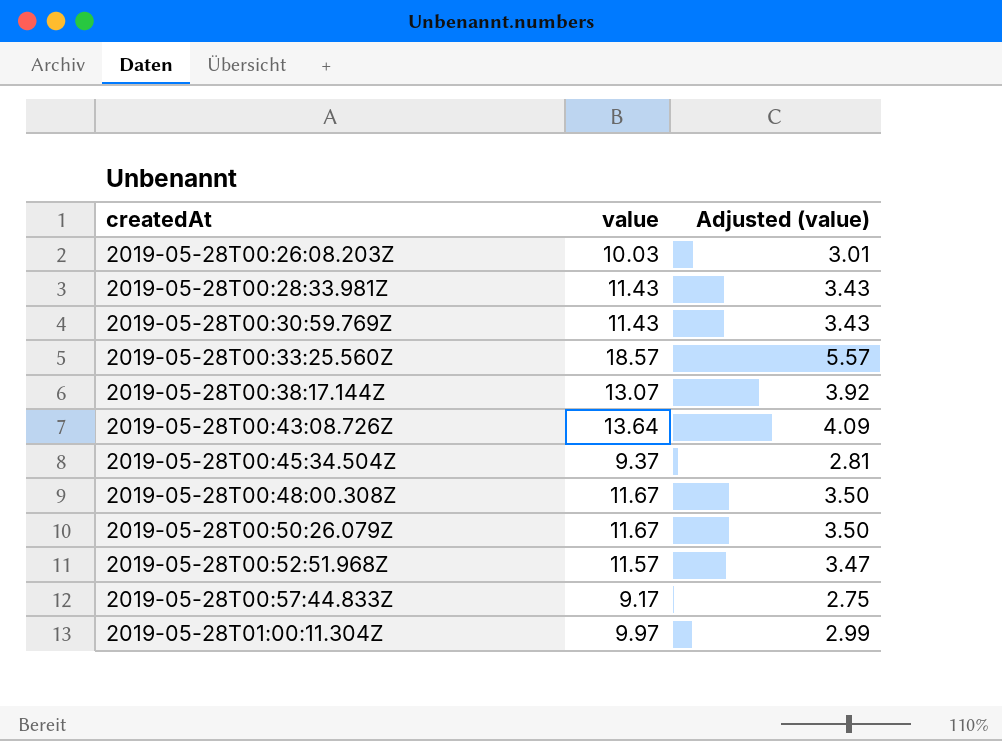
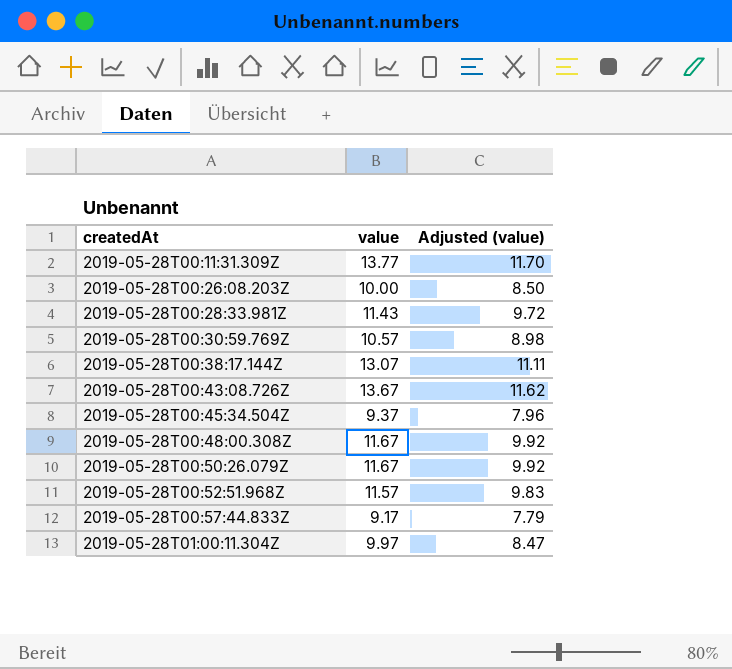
column Adjusted (value) | formula: [value] * 0.3 -> [value] * 0.85
row 2019-05-28T00:33:25.560Z: 18.57 | 5.57 -> none
row 2019-05-28T00:11:31.309Z: none -> 13.77 | 11.70
2019-05-28T00:26:08.203Z | value: 10.03 -> 10.00
2019-05-28T00:30:59.769Z | value: 11.43 -> 10.57
2019-05-28T00:43:08.726Z | value: 13.64 -> 13.67

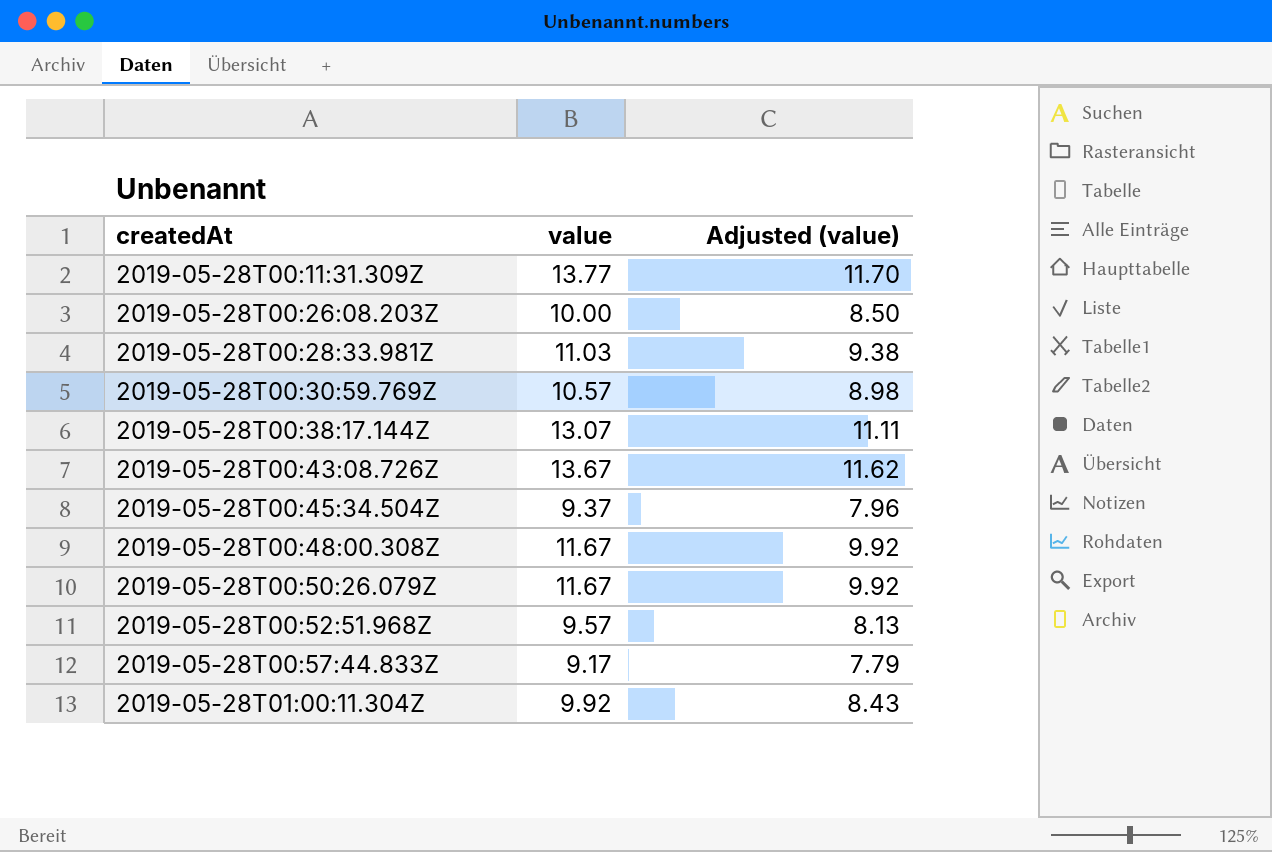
2019-05-28T00:28:33.981Z | value: 11.43 -> 11.03
2019-05-28T00:28:33.981Z | Adjusted (value): 9.72 -> 9.38
2019-05-28T00:52:51.968Z | value: 11.57 -> 9.57
2019-05-28T00:52:51.968Z | Adjusted (value): 9.83 -> 8.13
2019-05-28T01:00:11.304Z | value: 9.97 -> 9.92
2019-05-28T01:00:11.304Z | Adjusted (value): 8.47 -> 8.43

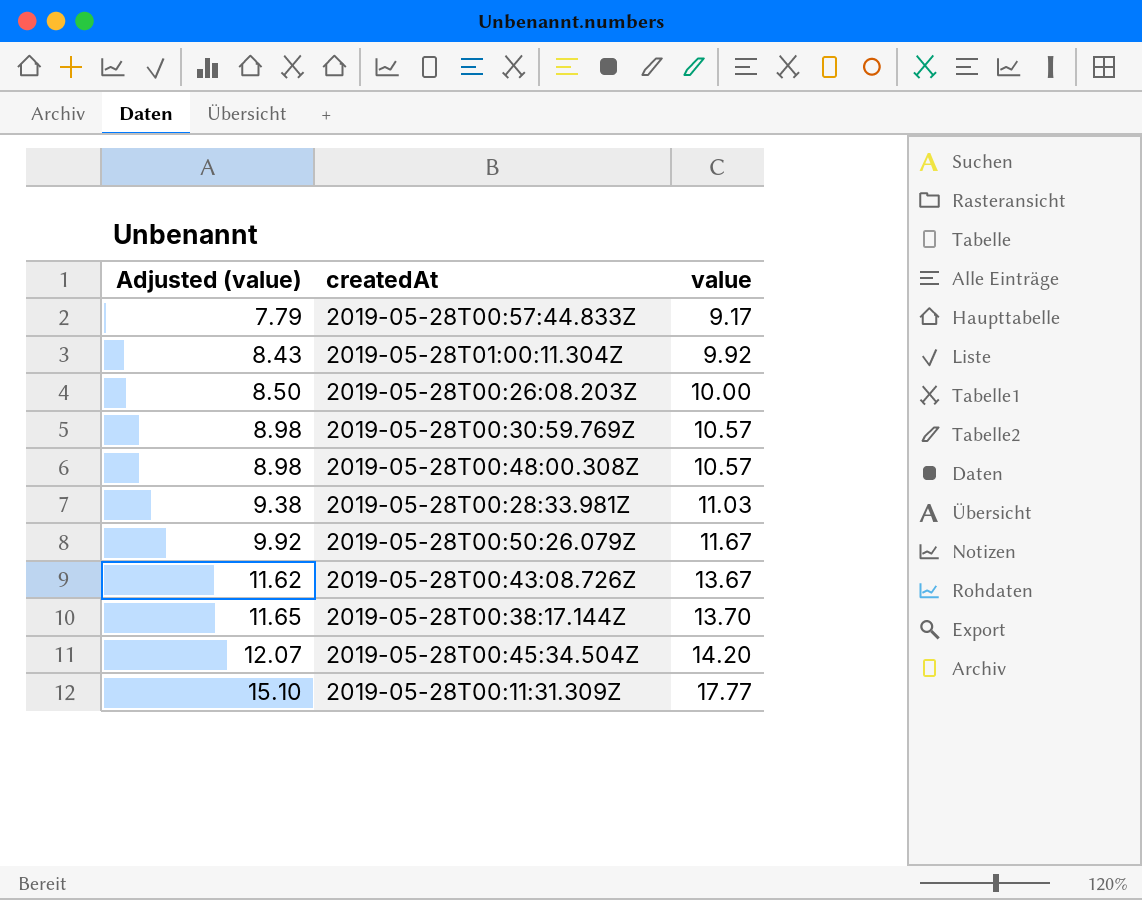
row order: createdAt ascending -> Adjusted (value) ascending
column Adjusted (value) | position: 3 -> 1
row 2019-05-28T00:52:51.968Z: 9.57 | 8.13 -> none
2019-05-28T00:48:00.308Z | Adjusted (value): 9.92 -> 8.98
2019-05-28T00:48:00.308Z | value: 11.67 -> 10.57
2019-05-28T00:38:17.144Z | Adjusted (value): 11.11 -> 11.65
2019-05-28T00:38:17.144Z | value: 13.07 -> 13.70
2019-05-28T00:45:34.504Z | Adjusted (value): 7.96 -> 12.07
2019-05-28T00:45:34.504Z | value: 9.37 -> 14.20
2019-05-28T00:11:31.309Z | Adjusted (value): 11.70 -> 15.10
2019-05-28T00:11:31.309Z | value: 13.77 -> 17.77

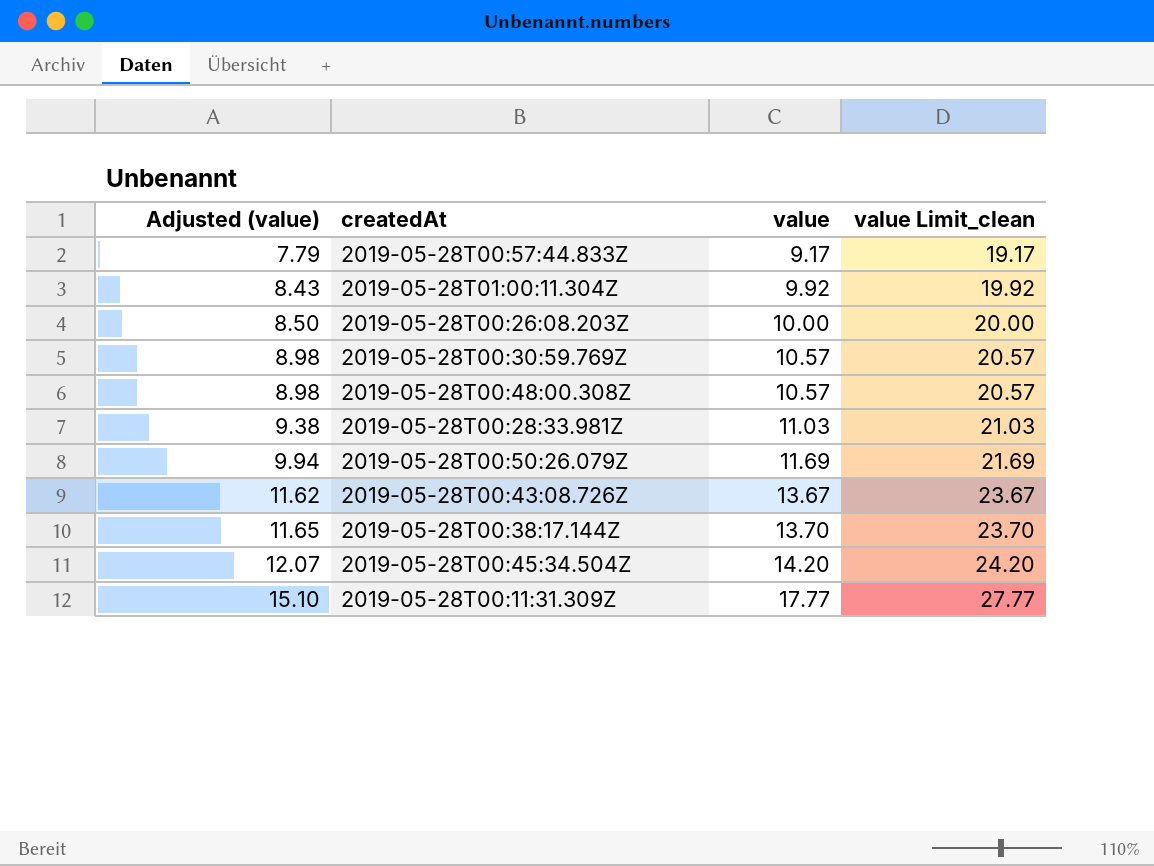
column value Limit_clean | formula: none -> [value] + 10
2019-05-28T00:50:26.079Z | Adjusted (value): 9.92 -> 9.94
2019-05-28T00:50:26.079Z | value: 11.67 -> 11.69

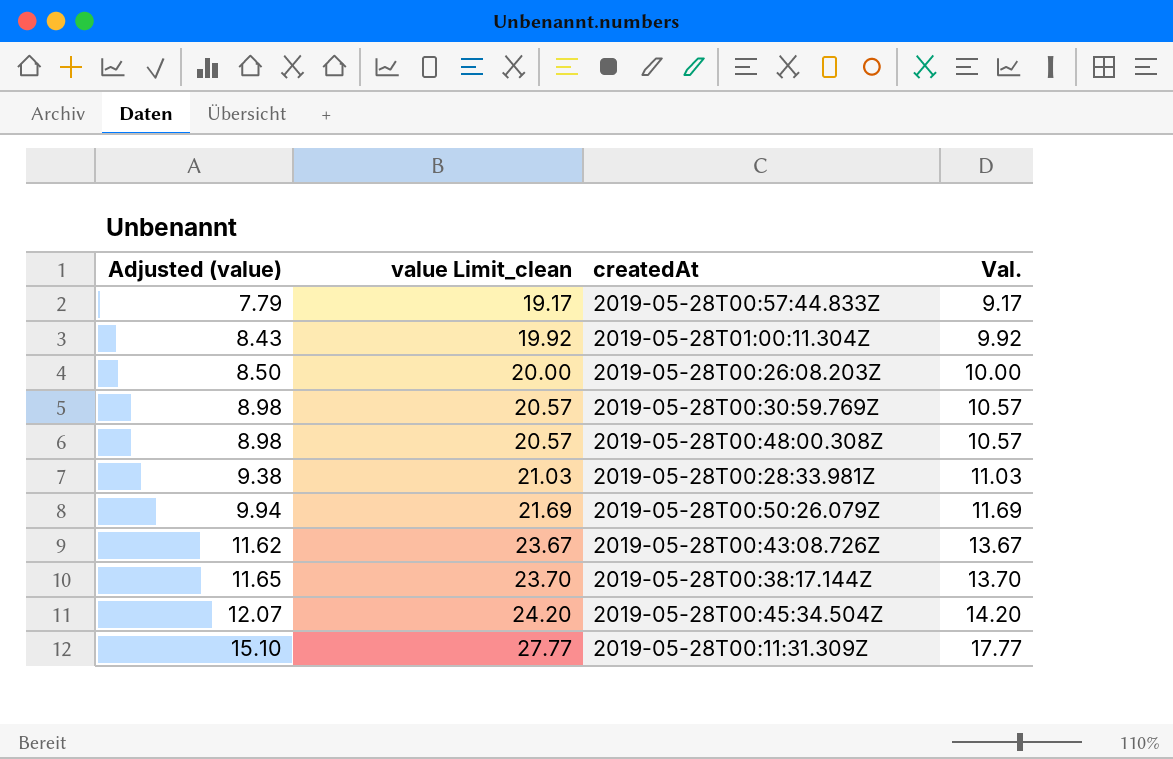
column value Limit_clean | position: 4 -> 2
column name: value -> Val.

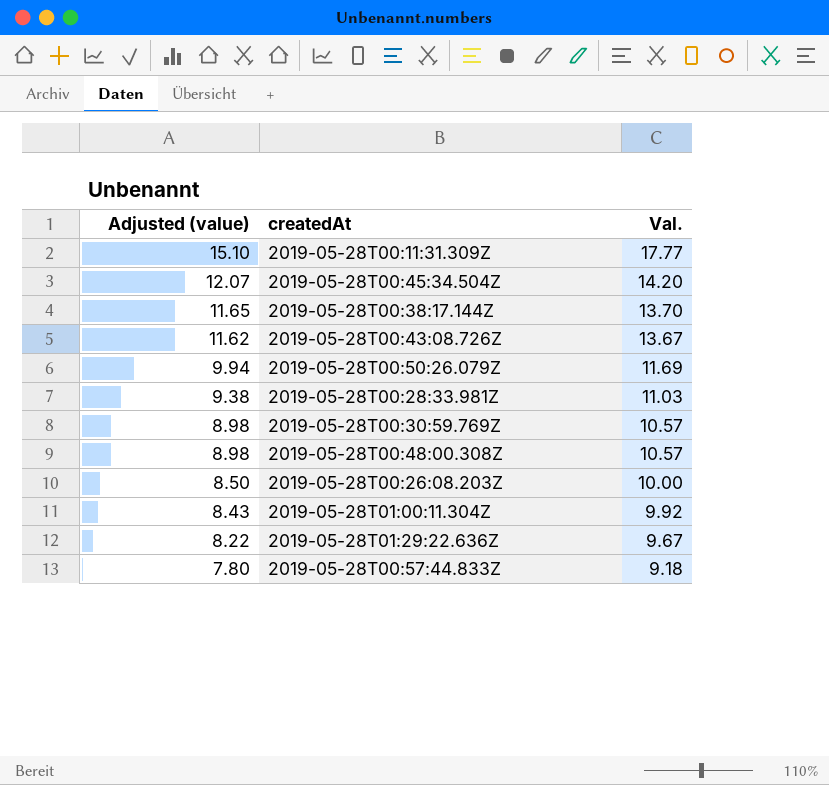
row order: Adjusted (value) ascending -> Adjusted (value) descending
column value Limit_clean | formula: [Val.] + 10 -> none
row 2019-05-28T01:29:22.636Z: none -> 8.22 | 9.67
2019-05-28T00:57:44.833Z | Adjusted (value): 7.79 -> 7.80
2019-05-28T00:57:44.833Z | Val.: 9.17 -> 9.18

